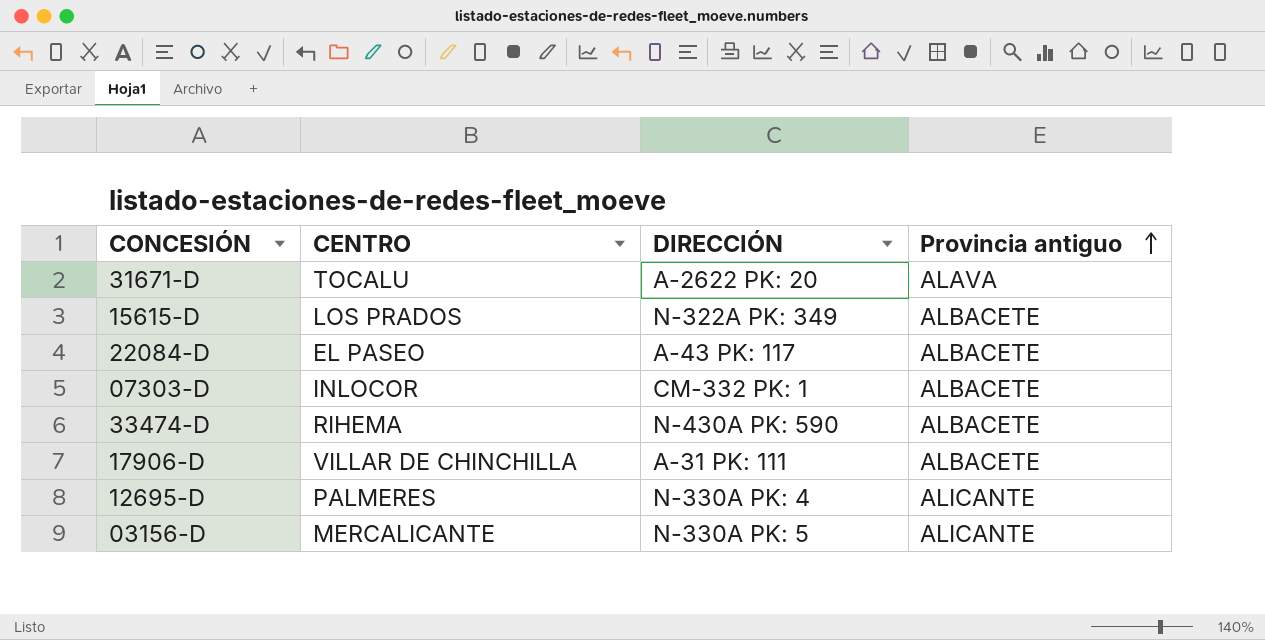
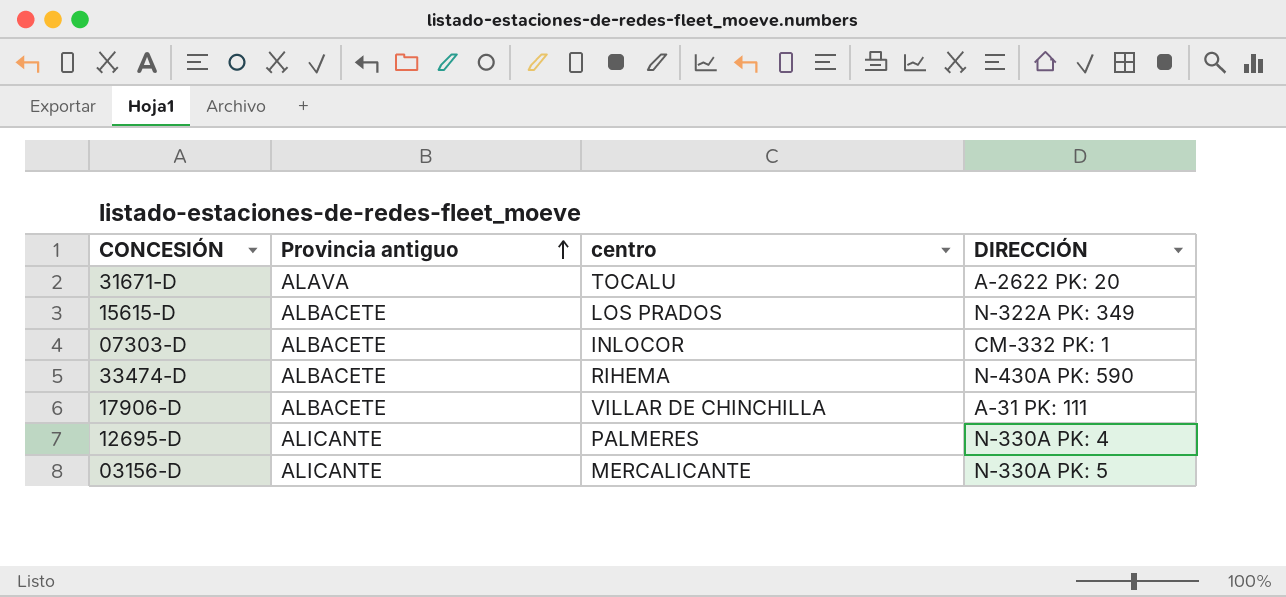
column Provincia antiguo | position: 4 -> 2
column name: CENTRO -> centro
row 22084-D: EL PASEO | A-43 PK: 117 | ALBACETE -> none

